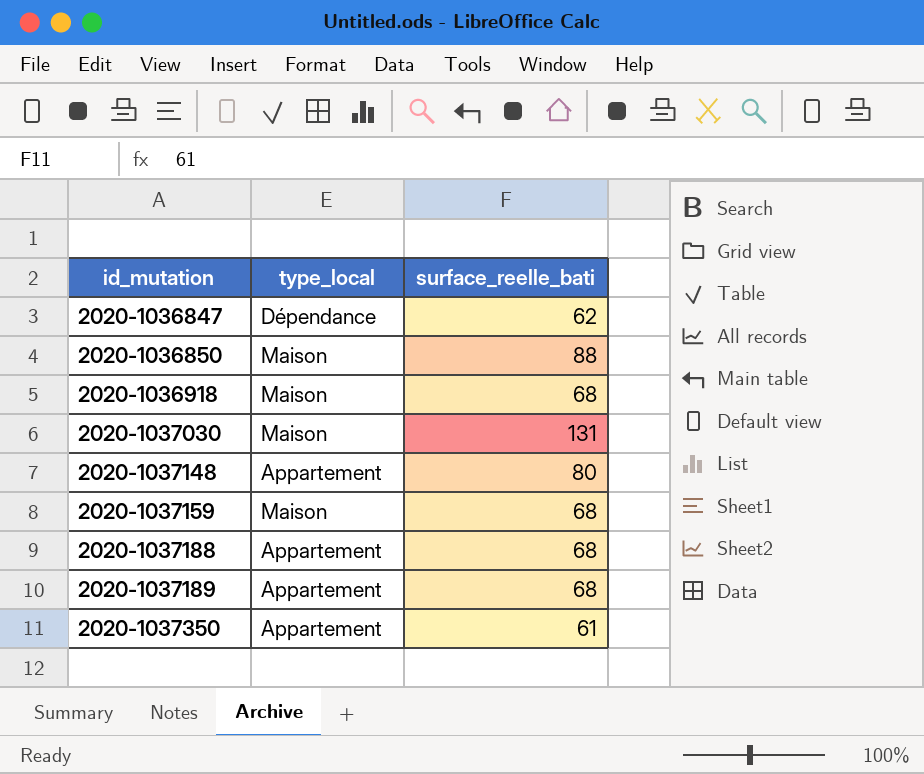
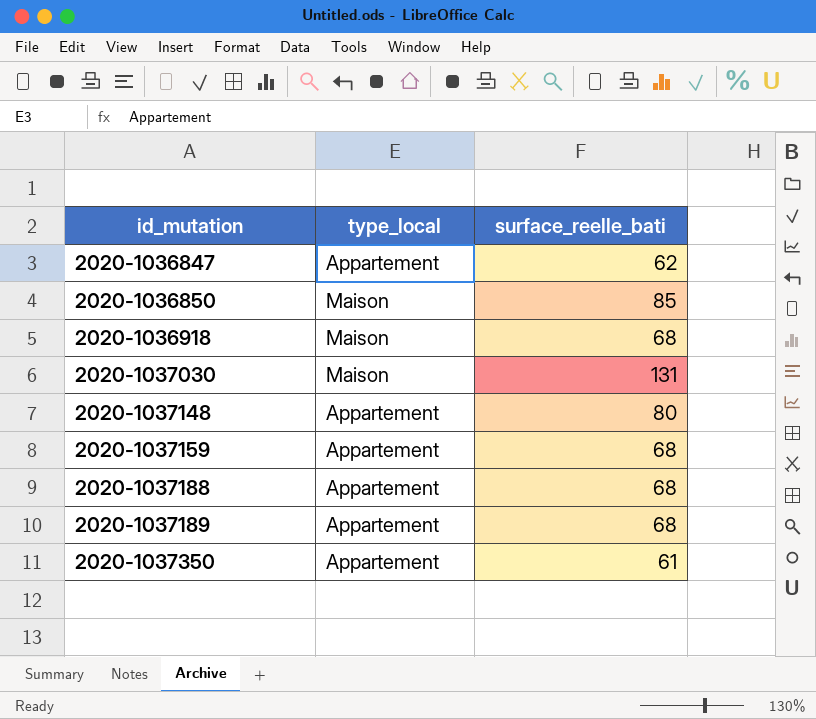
2020-1036847 | type_local: Dépendance -> Appartement
2020-1036850 | surface_reelle_bati: 88 -> 85
2020-1037159 | type_local: Maison -> Appartement

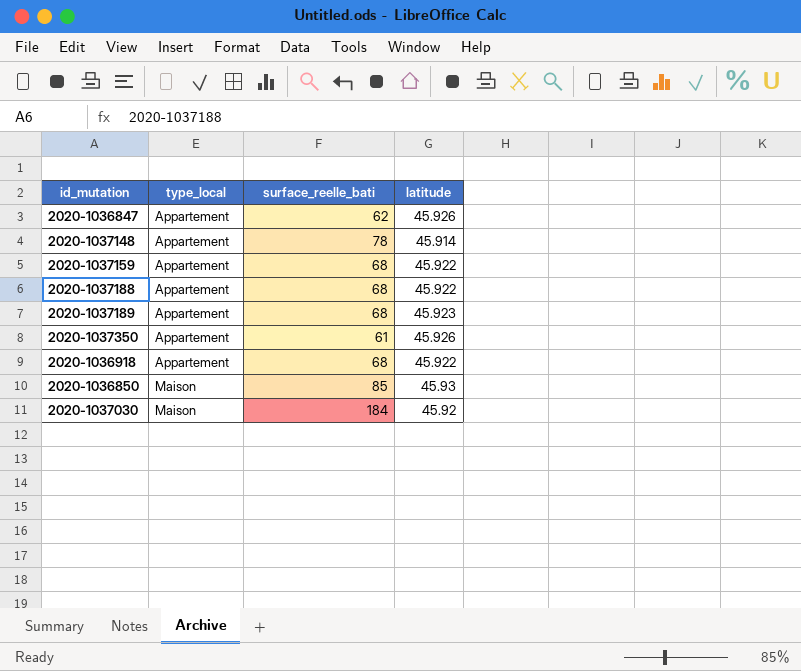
row order: id_mutation ascending -> type_local ascending
column latitude | position: none -> 4
2020-1037148 | surface_reelle_bati: 80 -> 78
2020-1036918 | type_local: Maison -> Appartement
2020-1037030 | surface_reelle_bati: 131 -> 184

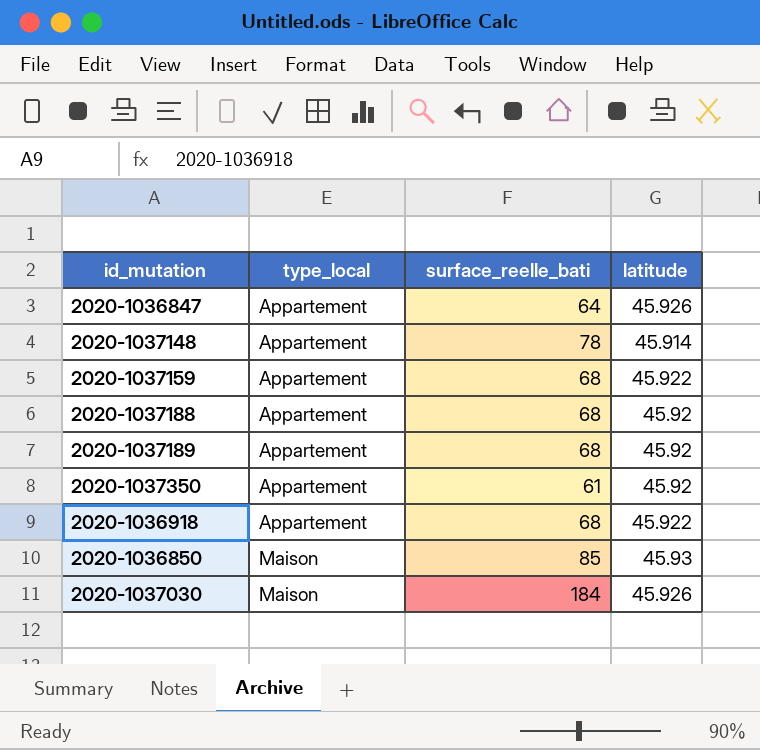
2020-1036847 | surface_reelle_bati: 62 -> 64
2020-1037188 | latitude: 45.922 -> 45.92
2020-1037189 | latitude: 45.923 -> 45.92
2020-1037350 | latitude: 45.926 -> 45.92
2020-1037030 | latitude: 45.92 -> 45.926

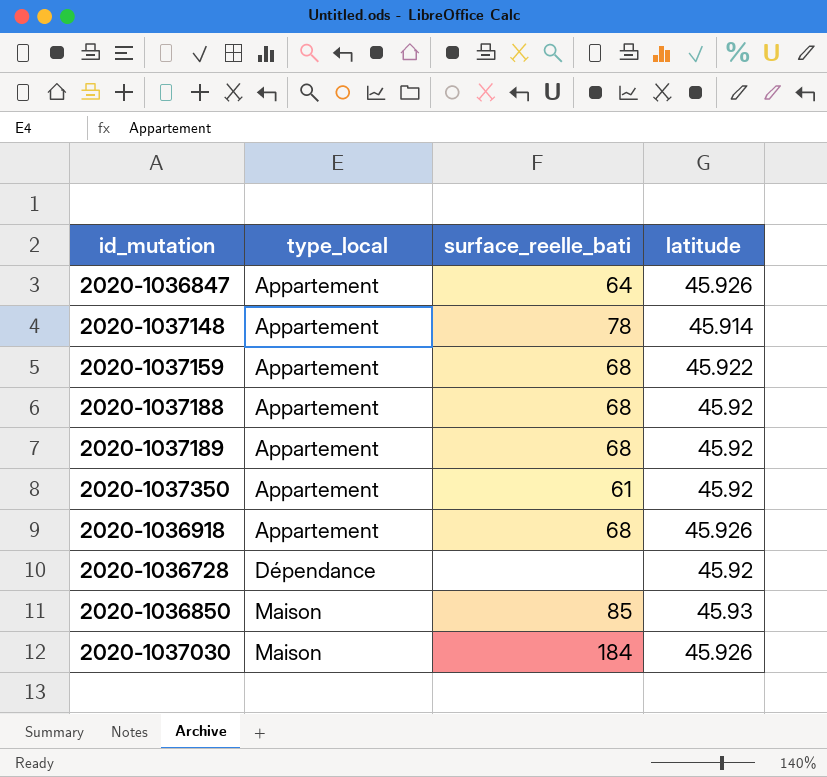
2020-1036918 | latitude: 45.922 -> 45.926
row 2020-1036728: none -> Dépendance | none | 45.92

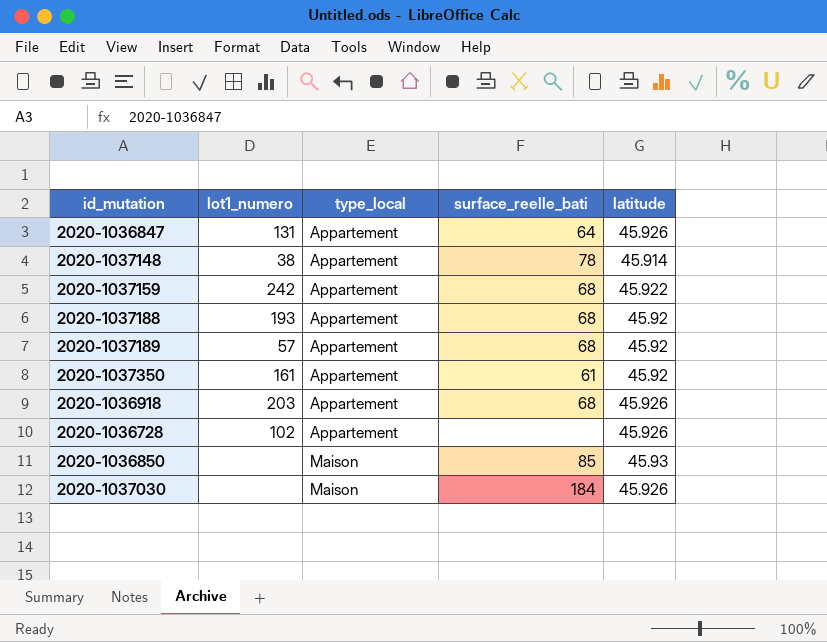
column lot1_numero | position: none -> 2
2020-1036728 | type_local: Dépendance -> Appartement
2020-1036728 | latitude: 45.92 -> 45.926

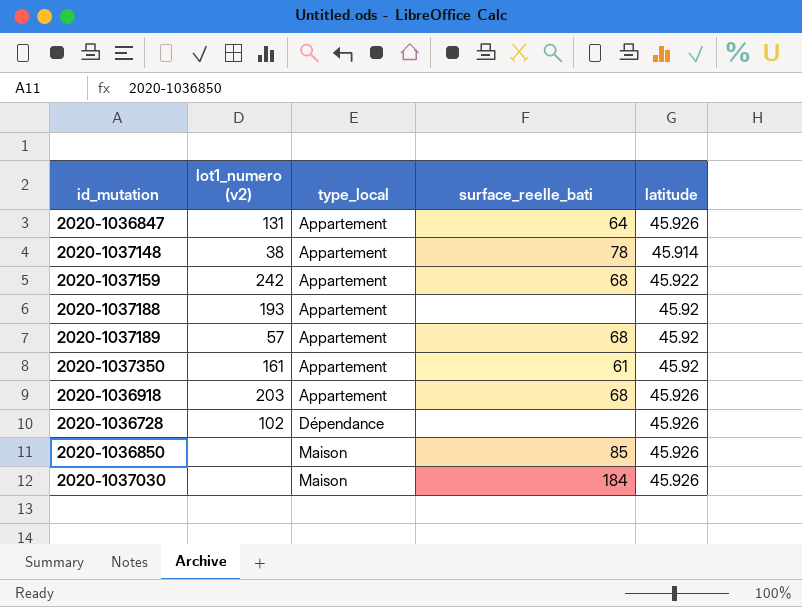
column name: lot1_numero -> lot1_numero (v2)
2020-1037188 | surface_reelle_bati: 68 -> none
2020-1036728 | type_local: Appartement -> Dépendance
2020-1036850 | latitude: 45.93 -> 45.926

